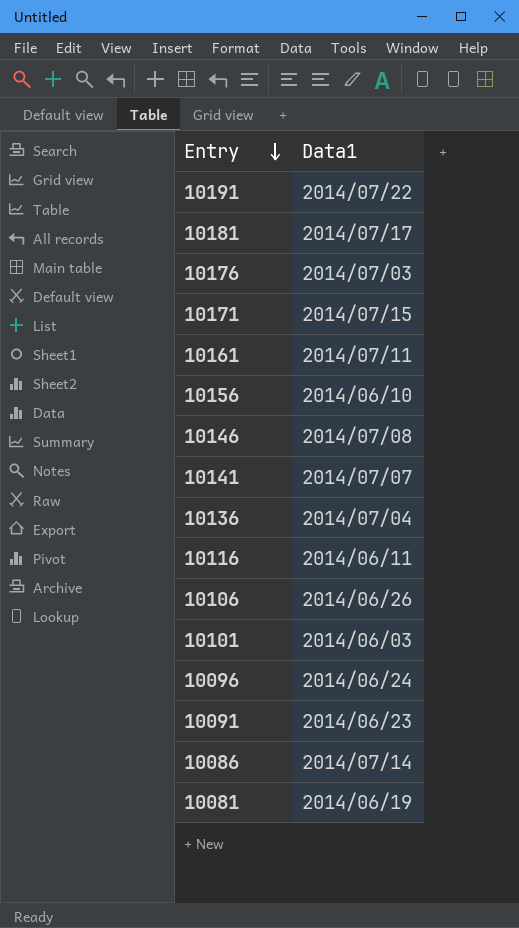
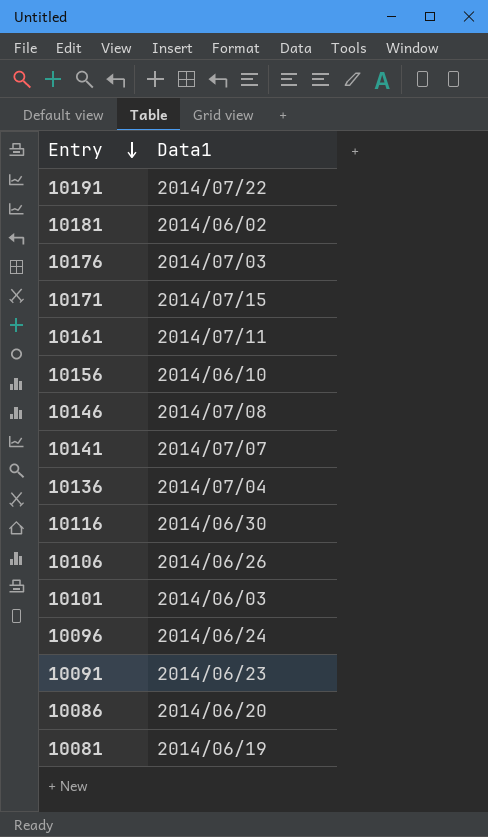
10181 | Data1: 2014/07/17 -> 2014/06/02
10116 | Data1: 2014/06/11 -> 2014/06/30
10086 | Data1: 2014/07/14 -> 2014/06/20

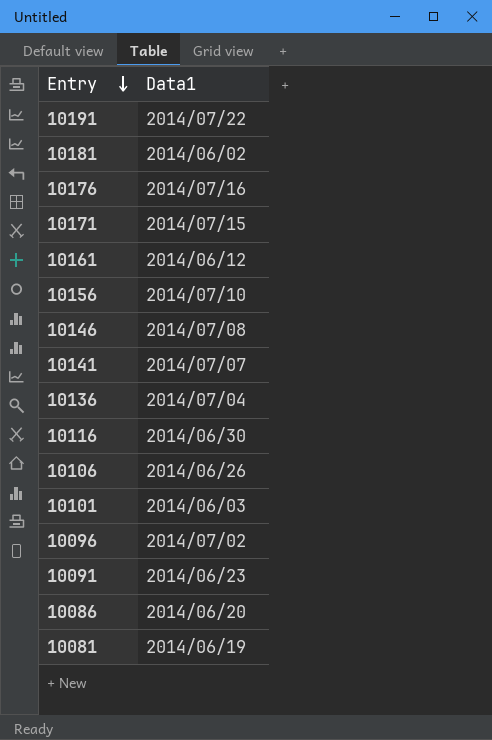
10176 | Data1: 2014/07/03 -> 2014/07/16
10161 | Data1: 2014/07/11 -> 2014/06/12
10156 | Data1: 2014/06/10 -> 2014/07/10
10096 | Data1: 2014/06/24 -> 2014/07/02

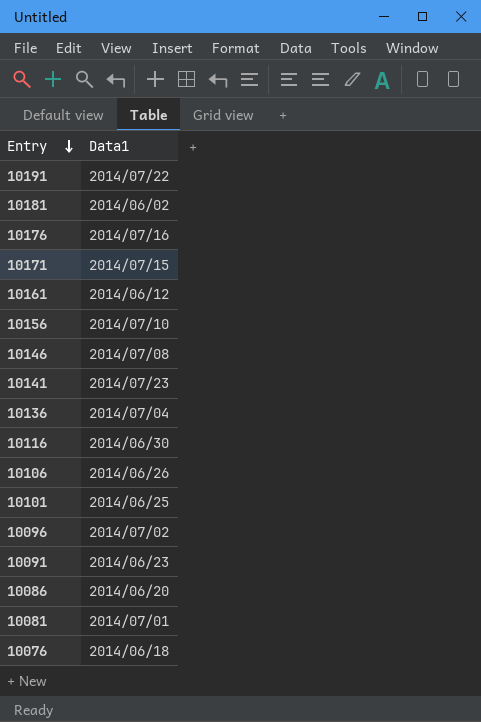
10141 | Data1: 2014/07/07 -> 2014/07/23
10101 | Data1: 2014/06/03 -> 2014/06/25
10081 | Data1: 2014/06/19 -> 2014/07/01
row 10076: none -> 2014/06/18

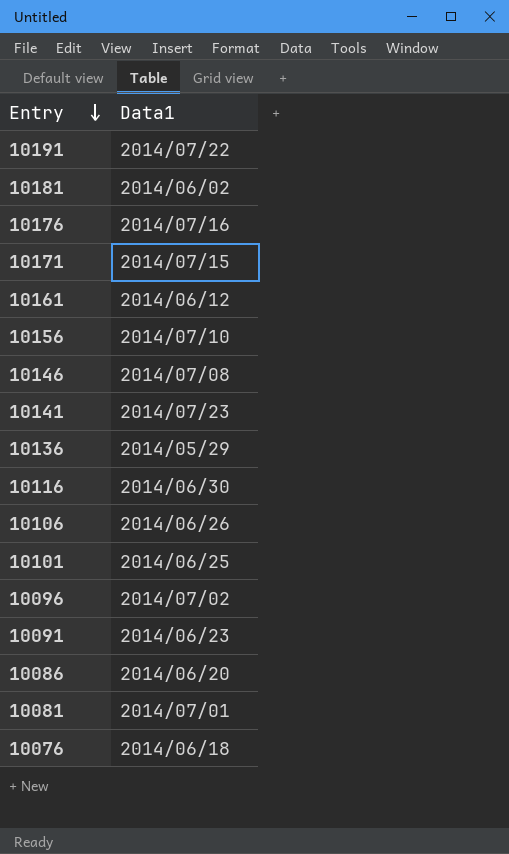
10136 | Data1: 2014/07/04 -> 2014/05/29

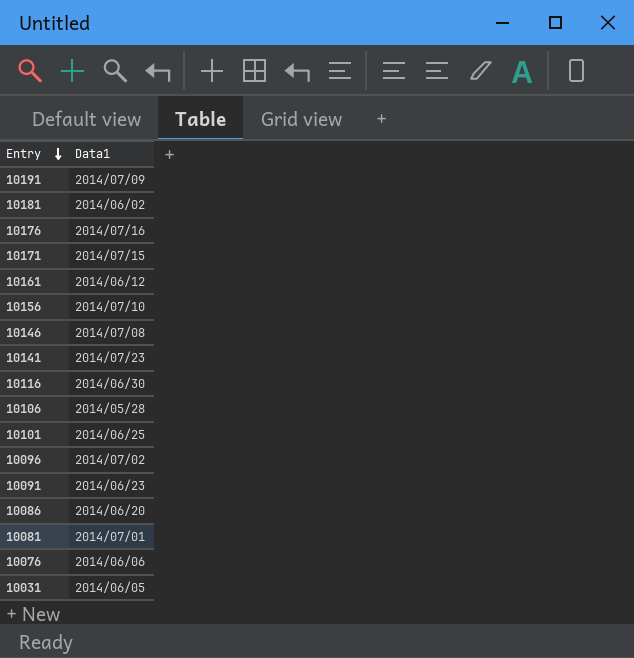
row 10136: 2014/05/29 -> none
10191 | Data1: 2014/07/22 -> 2014/07/09
10106 | Data1: 2014/06/26 -> 2014/05/28
10076 | Data1: 2014/06/18 -> 2014/06/06
row 10031: none -> 2014/06/05

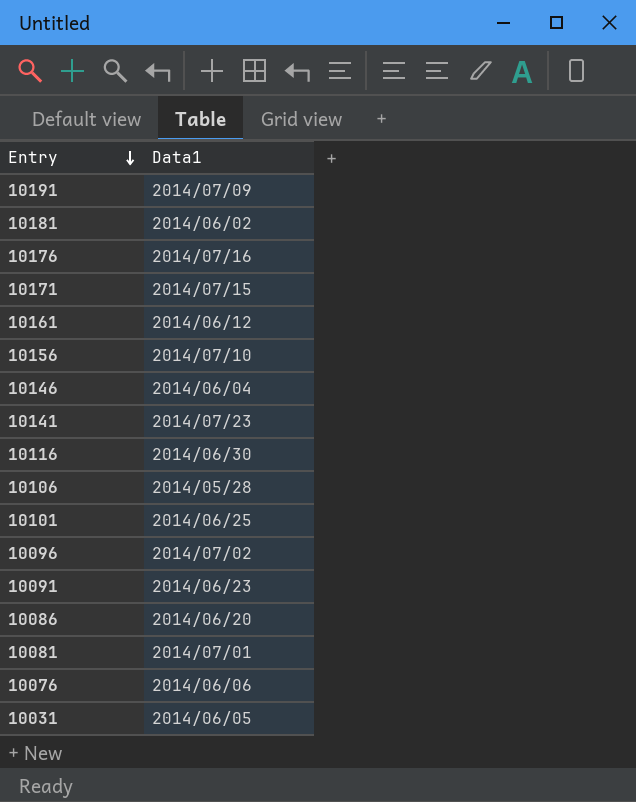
10146 | Data1: 2014/07/08 -> 2014/06/04

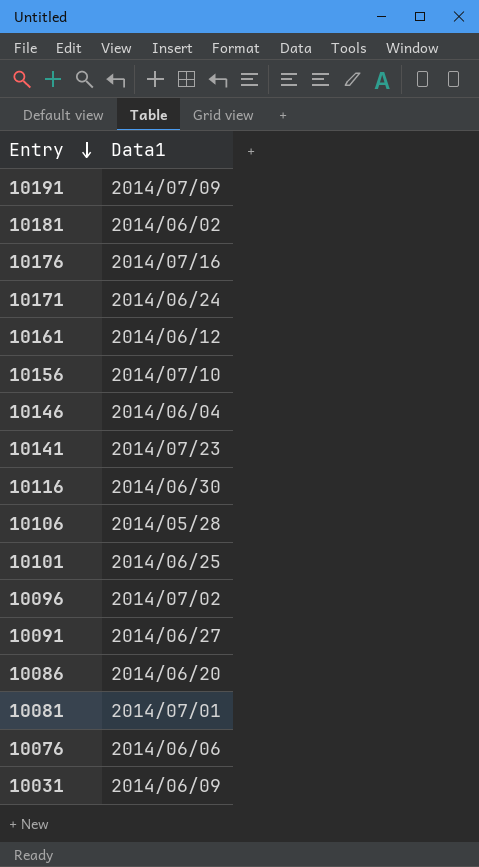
10171 | Data1: 2014/07/15 -> 2014/06/24
10091 | Data1: 2014/06/23 -> 2014/06/27
10031 | Data1: 2014/06/05 -> 2014/06/09

